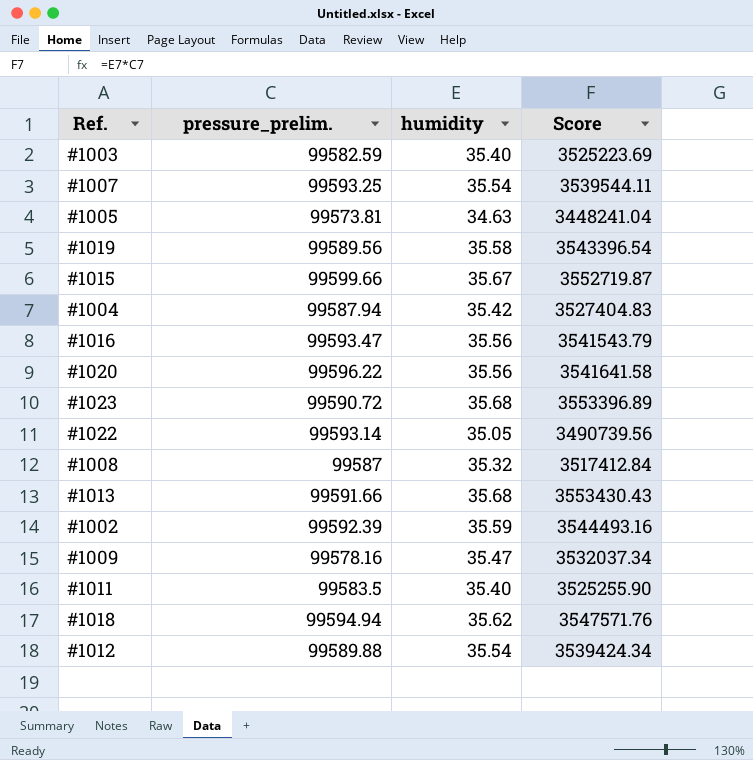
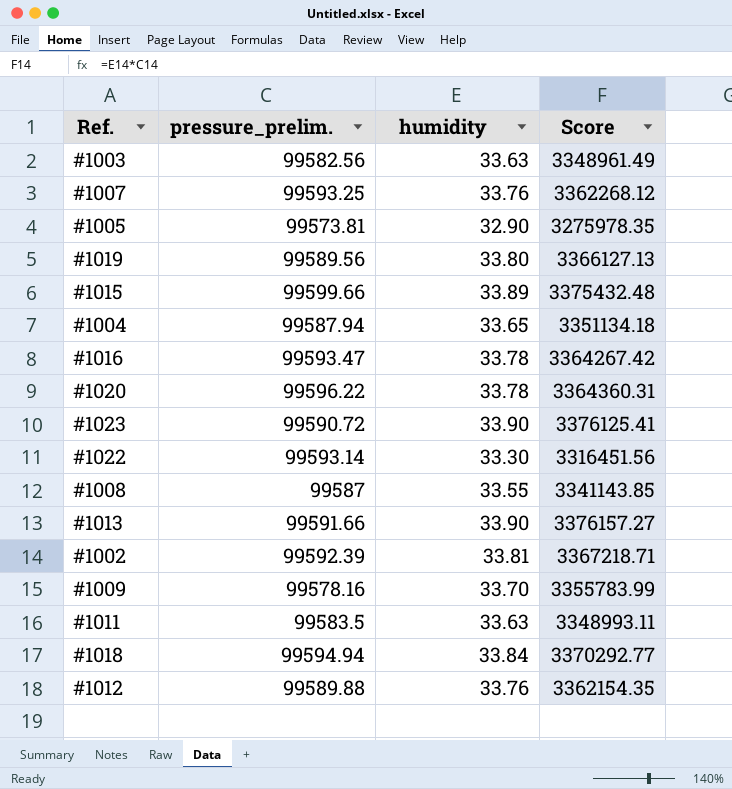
#1003 | pressure_prelim.: 99582.59 -> 99582.56
#1003 | humidity: 35.40 -> 33.63
#1003 | Score: 3525223.69 -> 3348961.49
#1007 | humidity: 35.54 -> 33.76
#1007 | Score: 3539544.11 -> 3362268.12
#1005 | humidity: 34.63 -> 32.90
#1005 | Score: 3448241.04 -> 3275978.35
#1019 | humidity: 35.58 -> 33.80
#1019 | Score: 3543396.54 -> 3366127.13
#1015 | humidity: 35.67 -> 33.89
#1015 | Score: 3552719.87 -> 3375432.48
#1004 | humidity: 35.42 -> 33.65
#1004 | Score: 3527404.83 -> 3351134.18
#1016 | humidity: 35.56 -> 33.78
#1016 | Score: 3541543.79 -> 3364267.42
#1020 | humidity: 35.56 -> 33.78
#1020 | Score: 3541641.58 -> 3364360.31
#1023 | humidity: 35.68 -> 33.90
#1023 | Score: 3553396.89 -> 3376125.41
#1022 | humidity: 35.05 -> 33.30
#1022 | Score: 3490739.56 -> 3316451.56
#1008 | humidity: 35.32 -> 33.55
#1008 | Score: 3517412.84 -> 3341143.85
#1013 | humidity: 35.68 -> 33.90
#1013 | Score: 3553430.43 -> 3376157.27
#1002 | humidity: 35.59 -> 33.81
#1002 | Score: 3544493.16 -> 3367218.71
#1009 | humidity: 35.47 -> 33.70
#1009 | Score: 3532037.34 -> 3355783.99
#1011 | humidity: 35.40 -> 33.63
#1011 | Score: 3525255.90 -> 3348993.11
#1018 | humidity: 35.62 -> 33.84
#1018 | Score: 3547571.76 -> 3370292.77
#1012 | humidity: 35.54 -> 33.76
#1012 | Score: 3539424.34 -> 3362154.35

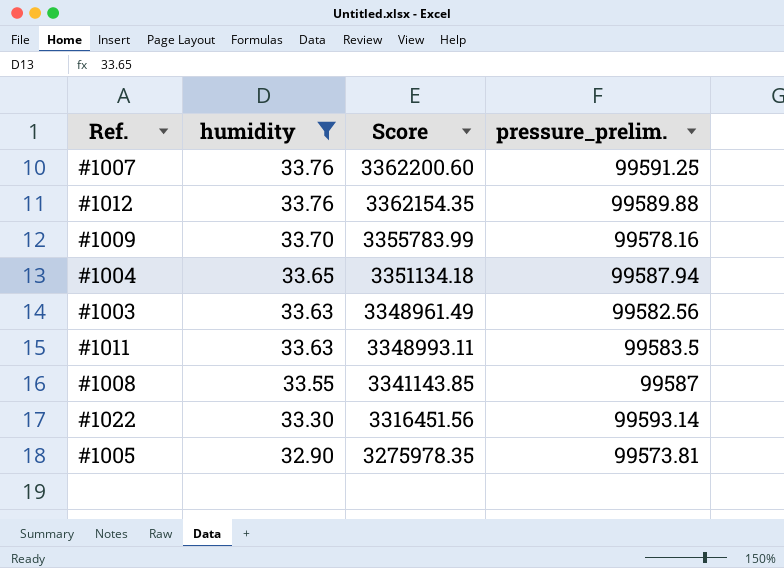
filter: none -> humidity <= 33.76
row order: none -> humidity descending
column pressure_prelim. | position: 2 -> 4
#1007 | Score: 3362268.12 -> 3362200.60
#1007 | pressure_prelim.: 99593.25 -> 99591.25

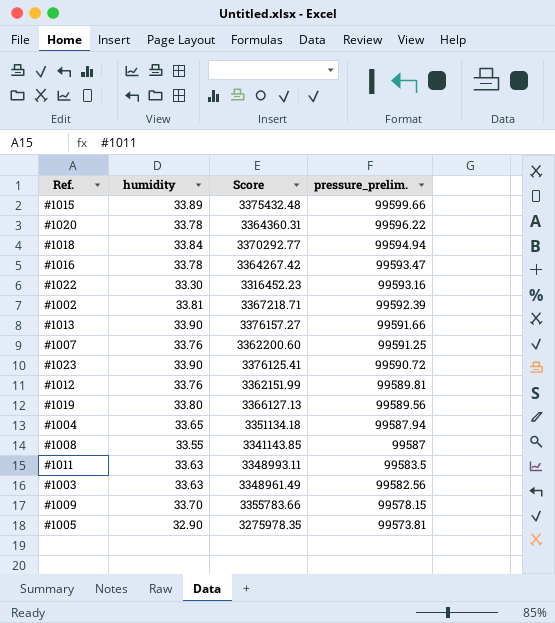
filter: humidity <= 33.76 -> none
row order: humidity descending -> pressure_prelim. descending
#1022 | Score: 3316451.56 -> 3316452.23
#1022 | pressure_prelim.: 99593.14 -> 99593.16
#1012 | Score: 3362154.35 -> 3362151.99
#1012 | pressure_prelim.: 99589.88 -> 99589.81
#1009 | Score: 3355783.99 -> 3355783.66
#1009 | pressure_prelim.: 99578.16 -> 99578.15

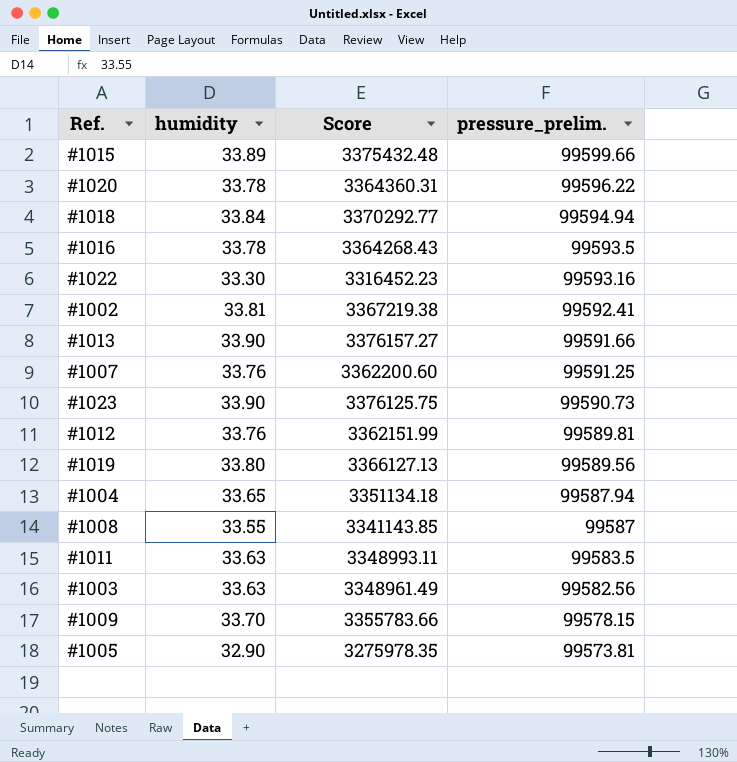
#1016 | Score: 3364267.42 -> 3364268.43
#1016 | pressure_prelim.: 99593.47 -> 99593.5
#1002 | Score: 3367218.71 -> 3367219.38
#1002 | pressure_prelim.: 99592.39 -> 99592.41
#1023 | Score: 3376125.41 -> 3376125.75
#1023 | pressure_prelim.: 99590.72 -> 99590.73

